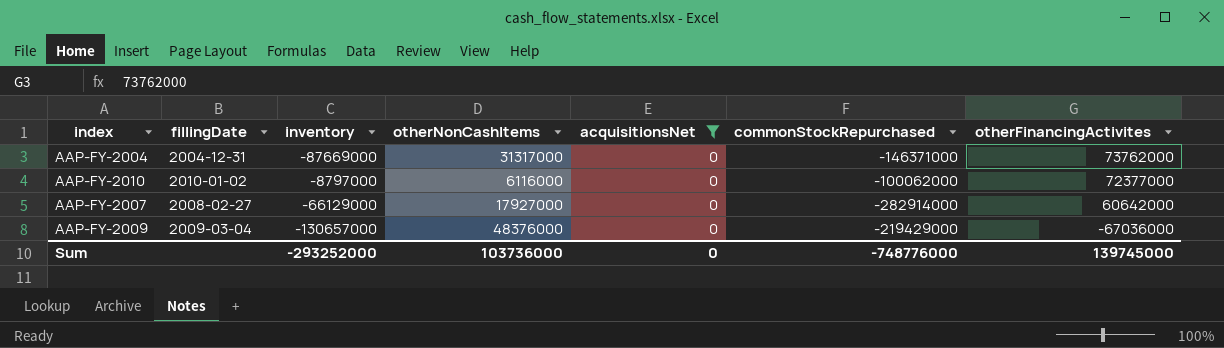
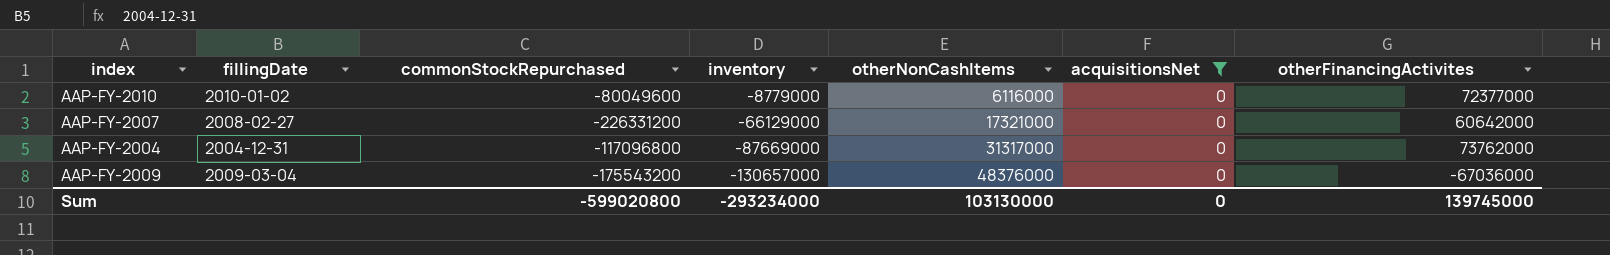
row order: otherFinancingActivites descending -> inventory descending
column commonStockRepurchased | position: 6 -> 3
AAP-FY-2010 | commonStockRepurchased: -100062000 -> -80049600
AAP-FY-2010 | inventory: -8797000 -> -8779000
AAP-FY-2007 | commonStockRepurchased: -282914000 -> -226331200
AAP-FY-2007 | otherNonCashItems: 17927000 -> 17321000
AAP-FY-2004 | commonStockRepurchased: -146371000 -> -117096800
AAP-FY-2009 | commonStockRepurchased: -219429000 -> -175543200
Sum | commonStockRepurchased: -748776000 -> -599020800
Sum | inventory: -293252000 -> -293234000
Sum | otherNonCashItems: 103736000 -> 103130000

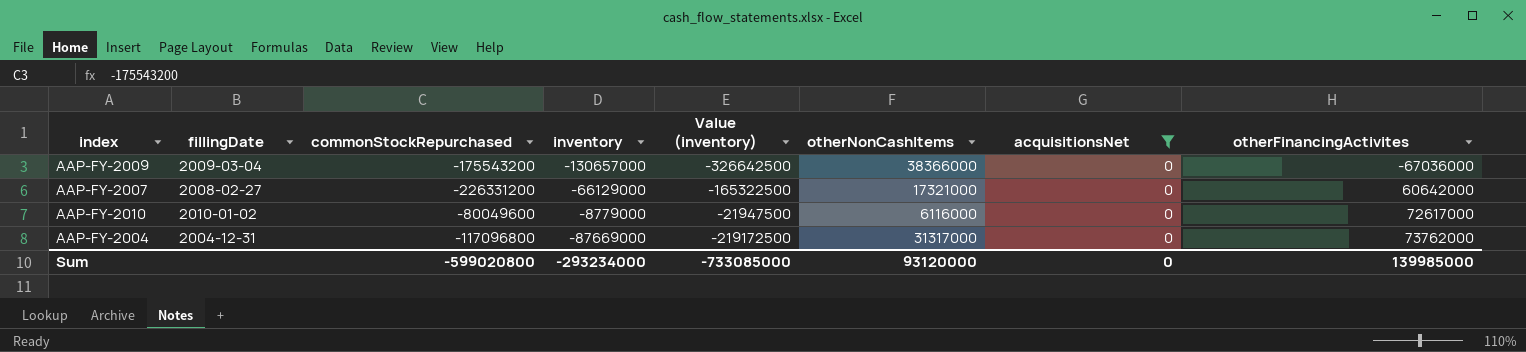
row order: inventory descending -> otherFinancingActivites ascending
column Value (inventory) | formula: none -> [inventory] * 2.5
AAP-FY-2009 | otherNonCashItems: 48376000 -> 38366000
AAP-FY-2010 | otherFinancingActivites: 72377000 -> 72617000
Sum | otherNonCashItems: 103130000 -> 93120000
Sum | otherFinancingActivites: 139745000 -> 139985000

